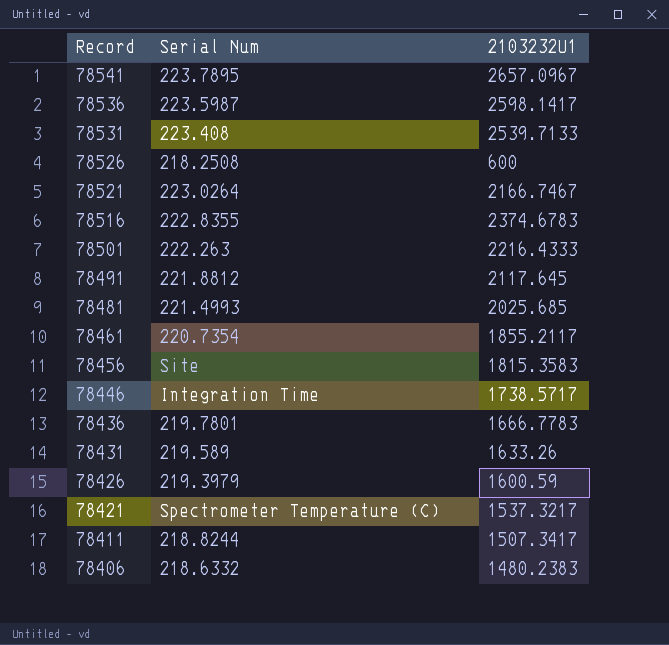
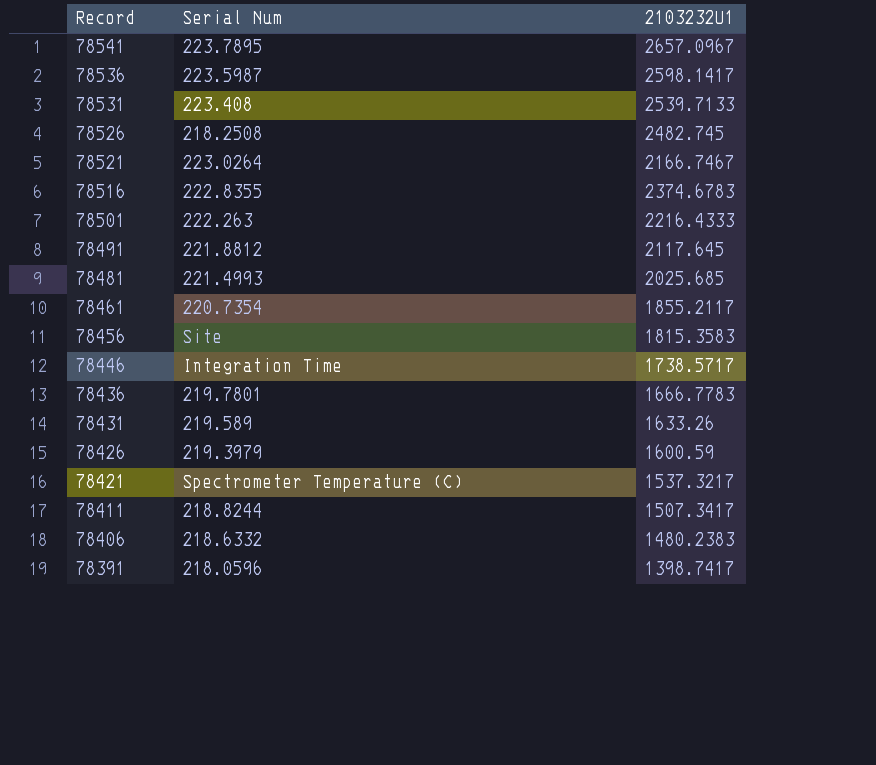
78526 | 2103232U1: 600 -> 2482.745
row 78391: none -> 218.0596 | 1398.7417

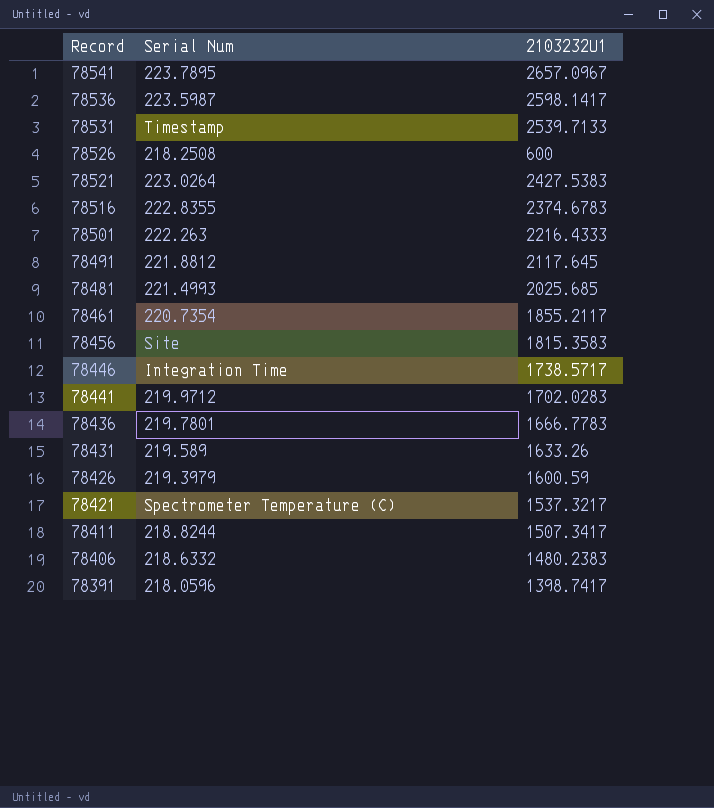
78531 | Serial Num: 223.408 -> Timestamp
78526 | 2103232U1: 2482.745 -> 600
78521 | 2103232U1: 2166.7467 -> 2427.5383
row 78441: none -> 219.9712 | 1702.0283

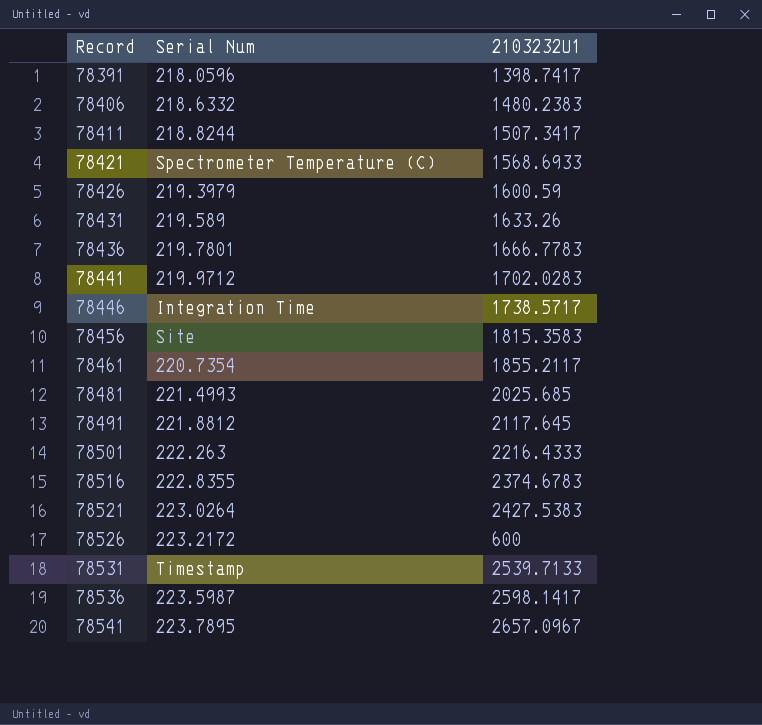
row order: Record descending -> Record ascending
78421 | 2103232U1: 1537.3217 -> 1568.6933
78526 | Serial Num: 218.2508 -> 223.2172

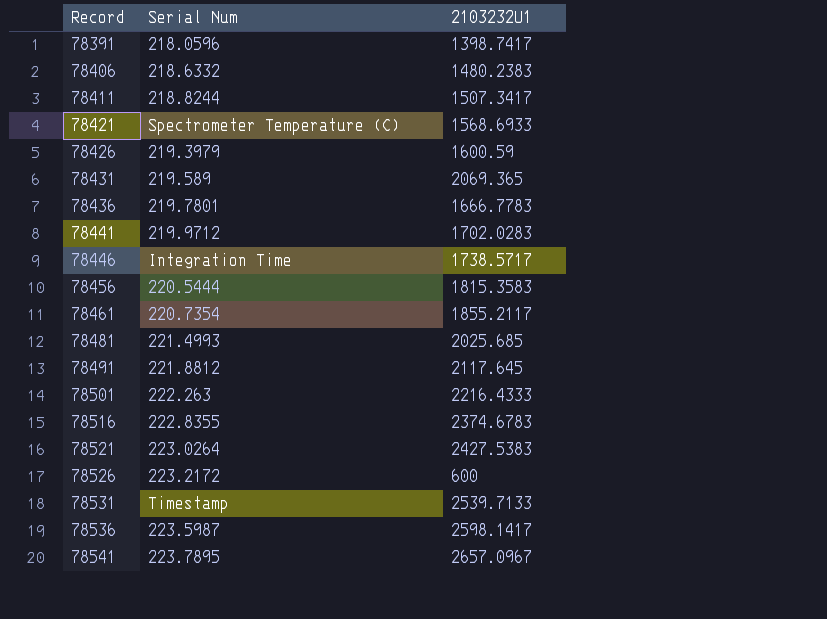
78431 | 2103232U1: 1633.26 -> 2069.365
78456 | Serial Num: Site -> 220.5444

